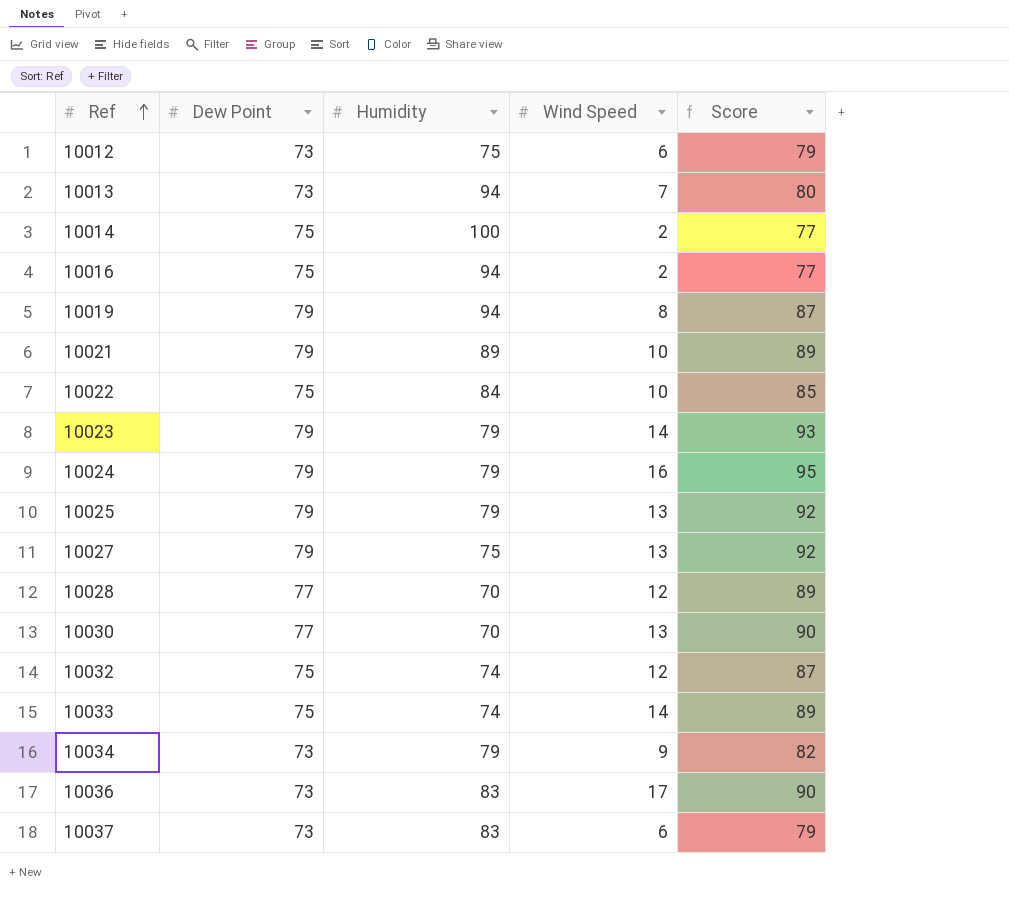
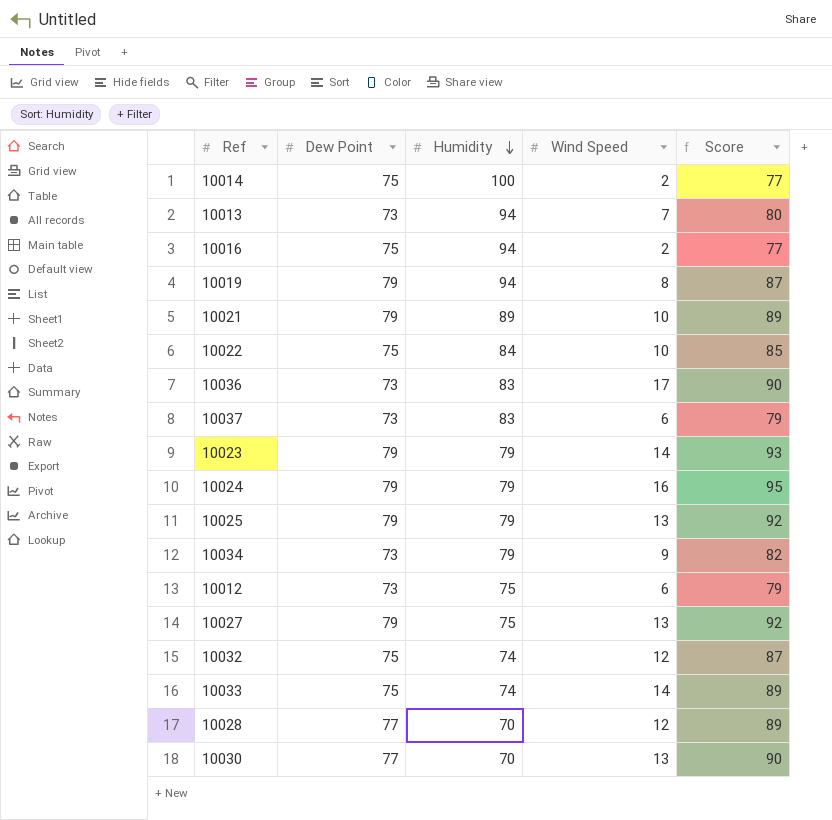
row order: Ref ascending -> Humidity descending

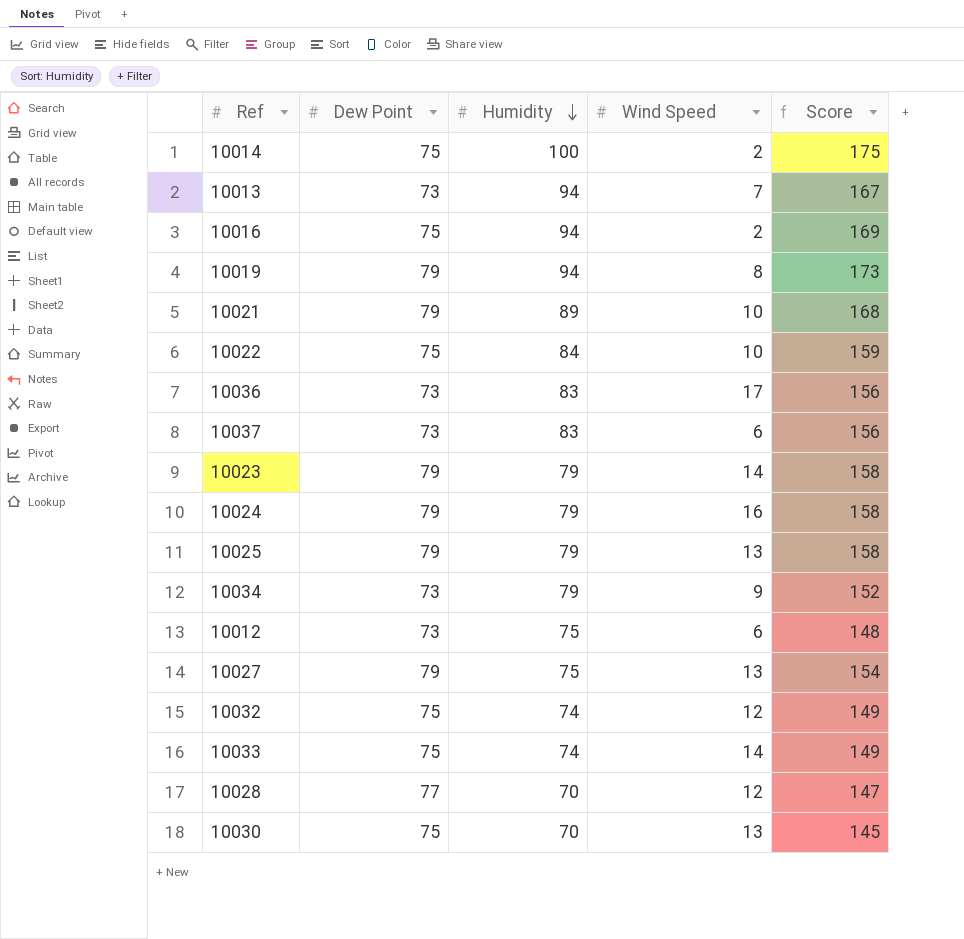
column Score | formula: [Dew Point] + [Wind Speed] -> [Dew Point] + [Humidity]
10030 | Dew Point: 77 -> 75

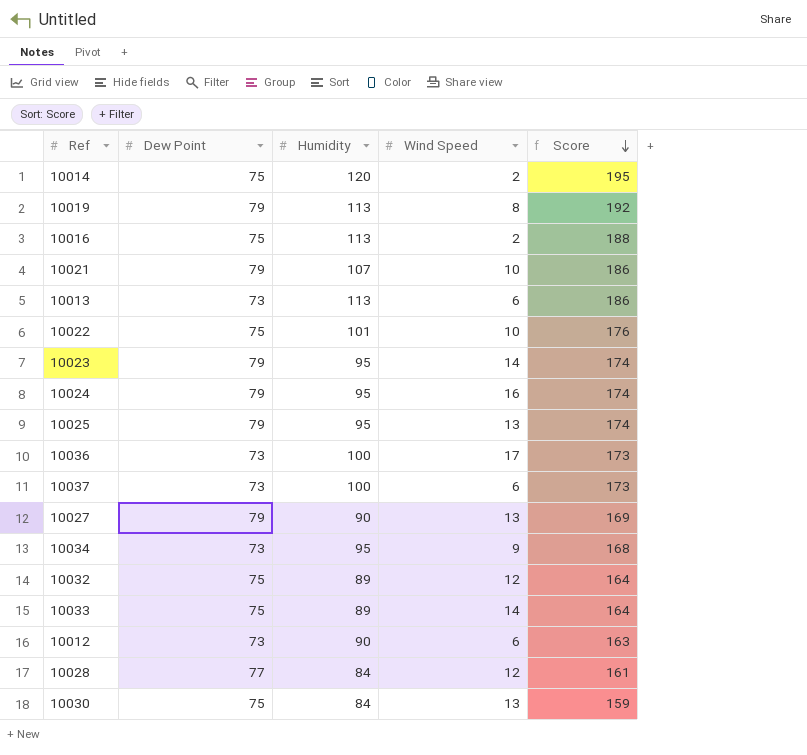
row order: Humidity descending -> Score descending
10014 | Humidity: 100 -> 120
10014 | Score: 175 -> 195
10019 | Humidity: 94 -> 113
10019 | Score: 173 -> 192
10016 | Humidity: 94 -> 113
10016 | Score: 169 -> 188
10021 | Humidity: 89 -> 107
10021 | Score: 168 -> 186
10013 | Humidity: 94 -> 113
10013 | Wind Speed: 7 -> 6
10013 | Score: 167 -> 186
10022 | Humidity: 84 -> 101
10022 | Score: 159 -> 176
10023 | Humidity: 79 -> 95
10023 | Score: 158 -> 174
10024 | Humidity: 79 -> 95
10024 | Score: 158 -> 174
10025 | Humidity: 79 -> 95
10025 | Score: 158 -> 174
10036 | Humidity: 83 -> 100
10036 | Score: 156 -> 173
10037 | Humidity: 83 -> 100
10037 | Score: 156 -> 173
10027 | Humidity: 75 -> 90
10027 | Score: 154 -> 169
10034 | Humidity: 79 -> 95
10034 | Score: 152 -> 168
10032 | Humidity: 74 -> 89
10032 | Score: 149 -> 164
10033 | Humidity: 74 -> 89
10033 | Score: 149 -> 164
10012 | Humidity: 75 -> 90
10012 | Score: 148 -> 163
10028 | Humidity: 70 -> 84
10028 | Score: 147 -> 161
10030 | Humidity: 70 -> 84
10030 | Score: 145 -> 159

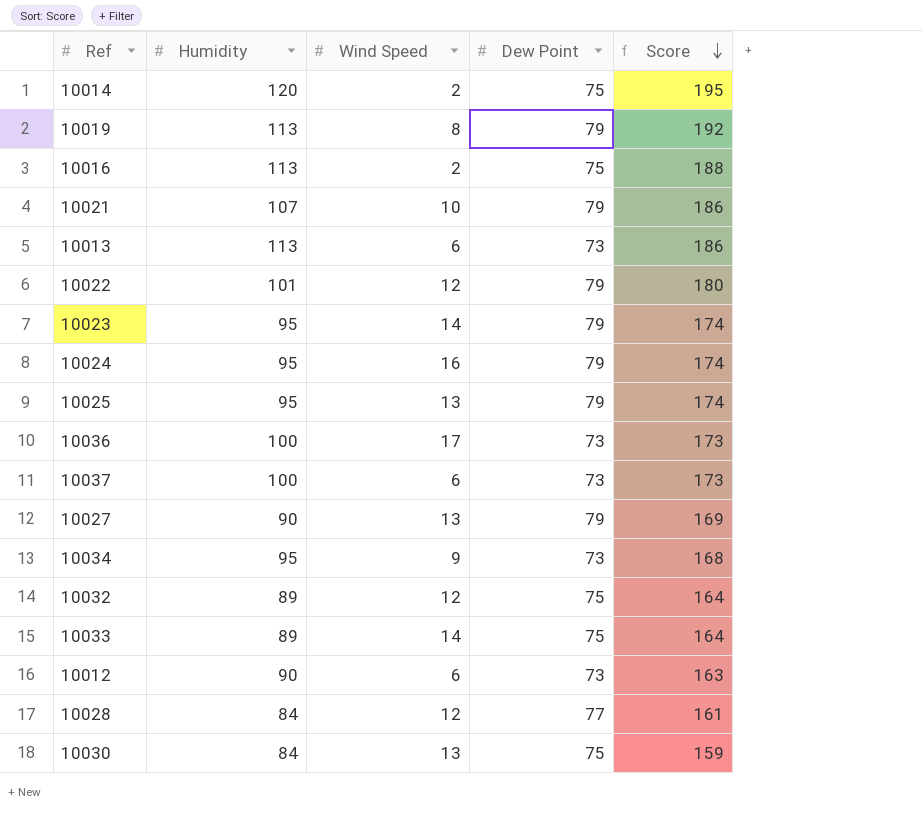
column Dew Point | position: 2 -> 4
10022 | Wind Speed: 10 -> 12
10022 | Dew Point: 75 -> 79
10022 | Score: 176 -> 180

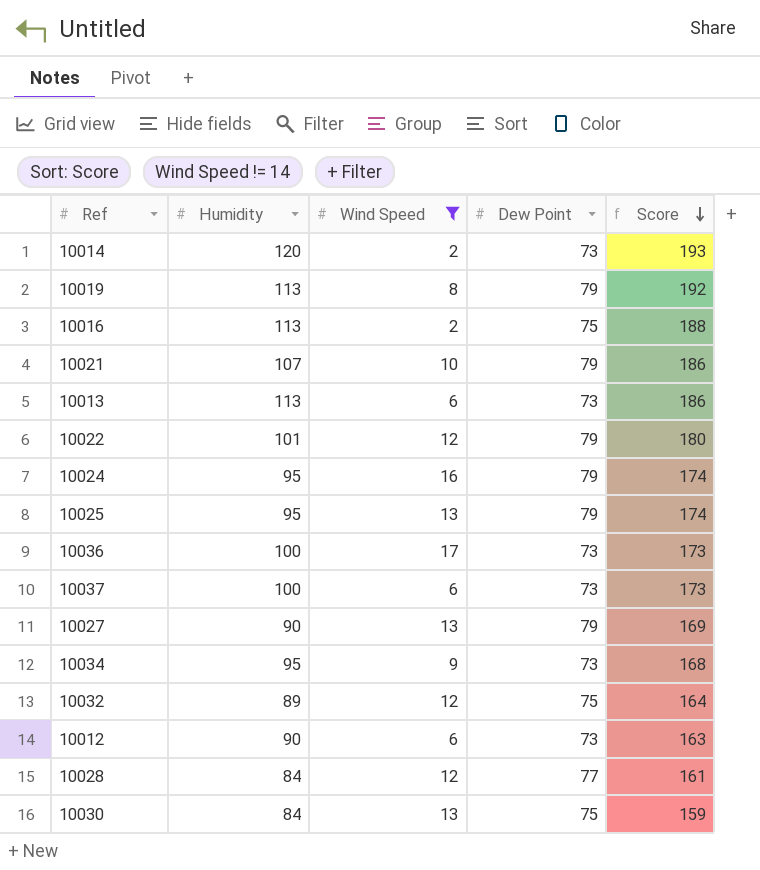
filter: none -> Wind Speed != 14
10014 | Dew Point: 75 -> 73
10014 | Score: 195 -> 193

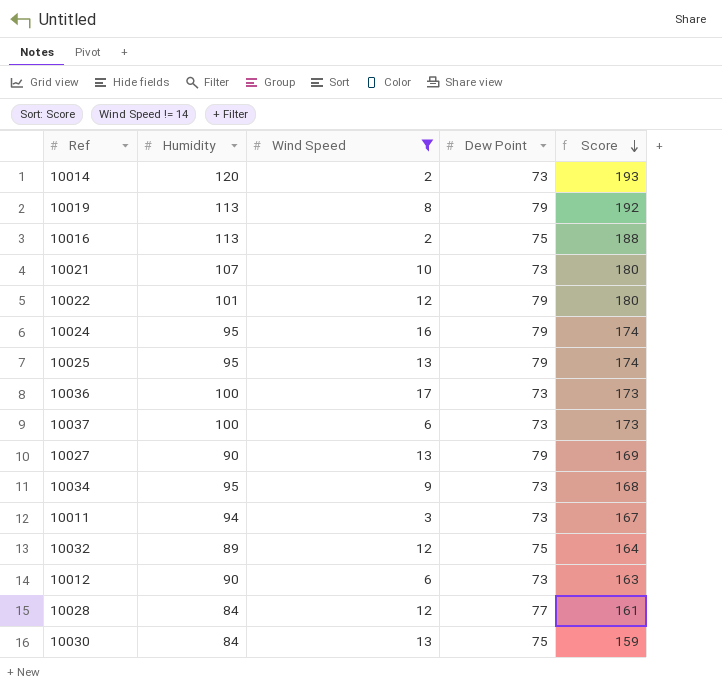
row 10013: 113 | 6 | 73 | 186 -> none
10021 | Dew Point: 79 -> 73
10021 | Score: 186 -> 180
row 10011: none -> 94 | 3 | 73 | 167

